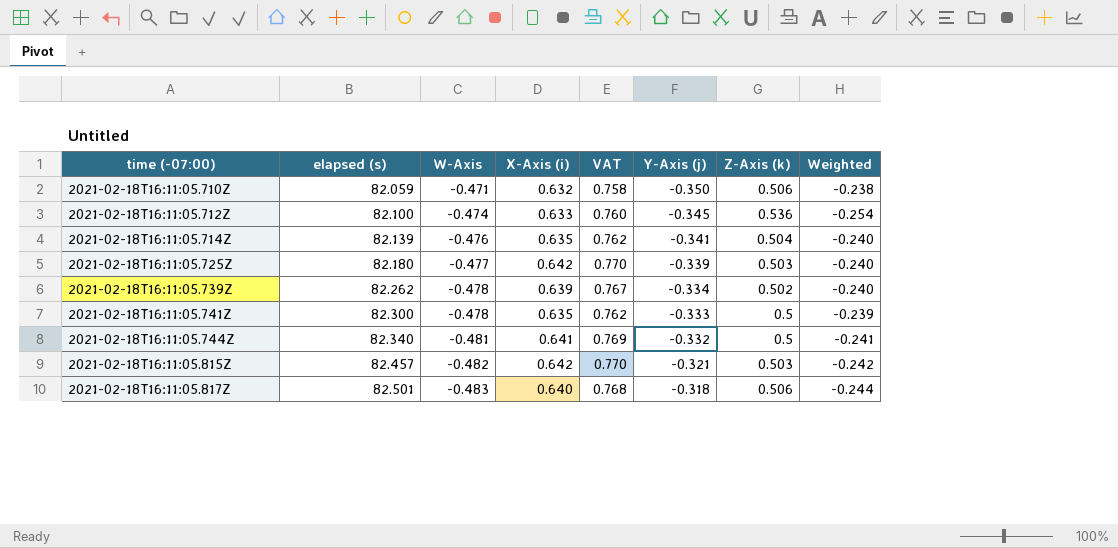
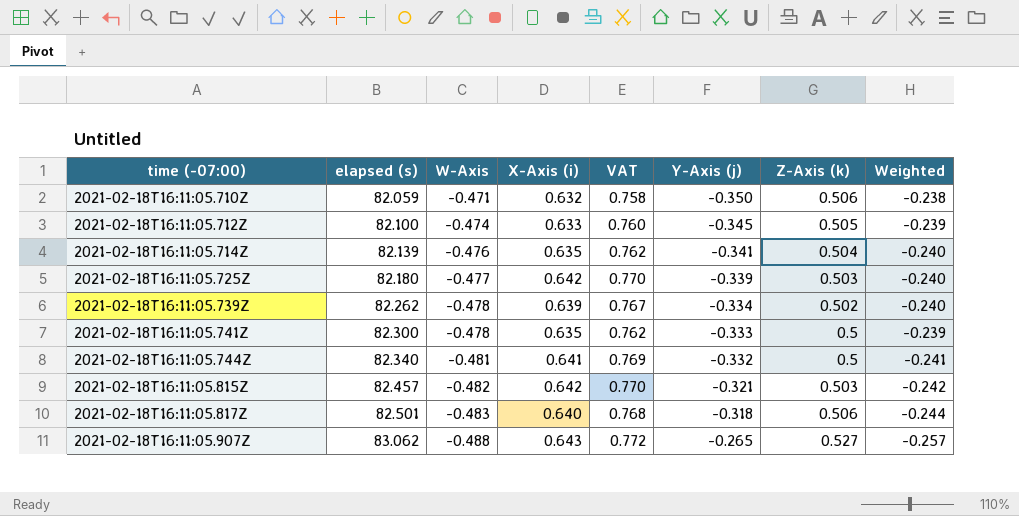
2021-02-18T16:11:05.712Z | Z-Axis (k): 0.536 -> 0.505
2021-02-18T16:11:05.712Z | Weighted: -0.254 -> -0.239
row 2021-02-18T16:11:05.907Z: none -> 83.062 | -0.488 | 0.643 | 0.772 | -0.265 | 0.527 | -0.257

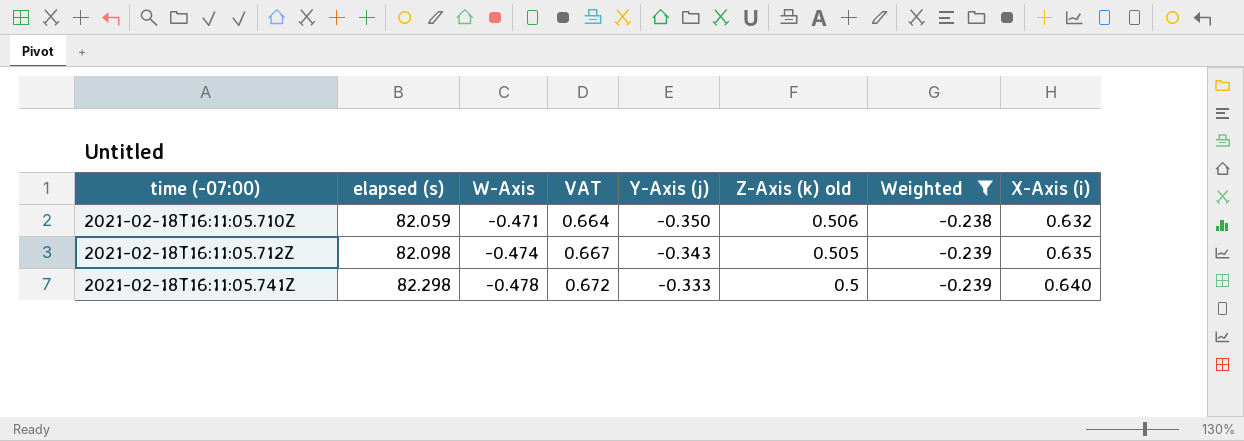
filter: none -> Weighted >= -0.239
column VAT | formula: [X-Axis (i)] * 1.2 -> [X-Axis (i)] * 1.05
column name: Z-Axis (k) -> Z-Axis (k) old
column X-Axis (i) | position: 4 -> 8
2021-02-18T16:11:05.712Z | elapsed (s): 82.100 -> 82.098
2021-02-18T16:11:05.712Z | Y-Axis (j): -0.345 -> -0.343
2021-02-18T16:11:05.712Z | X-Axis (i): 0.633 -> 0.635
2021-02-18T16:11:05.741Z | elapsed (s): 82.300 -> 82.298
2021-02-18T16:11:05.741Z | X-Axis (i): 0.635 -> 0.640

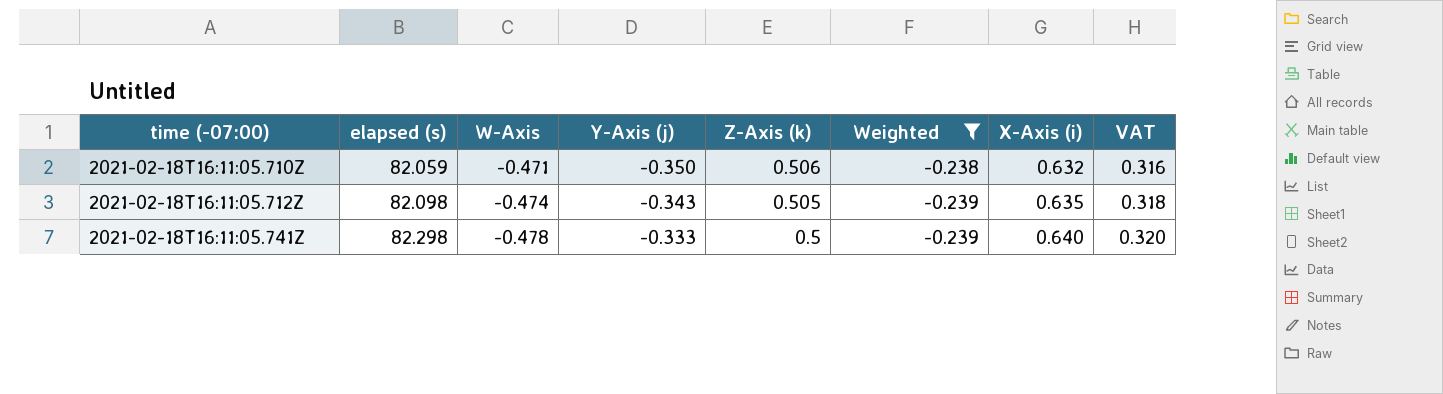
column name: Z-Axis (k) old -> Z-Axis (k)
column VAT | formula: [X-Axis (i)] * 1.05 -> [X-Axis (i)] * 0.5
column VAT | position: 4 -> 8

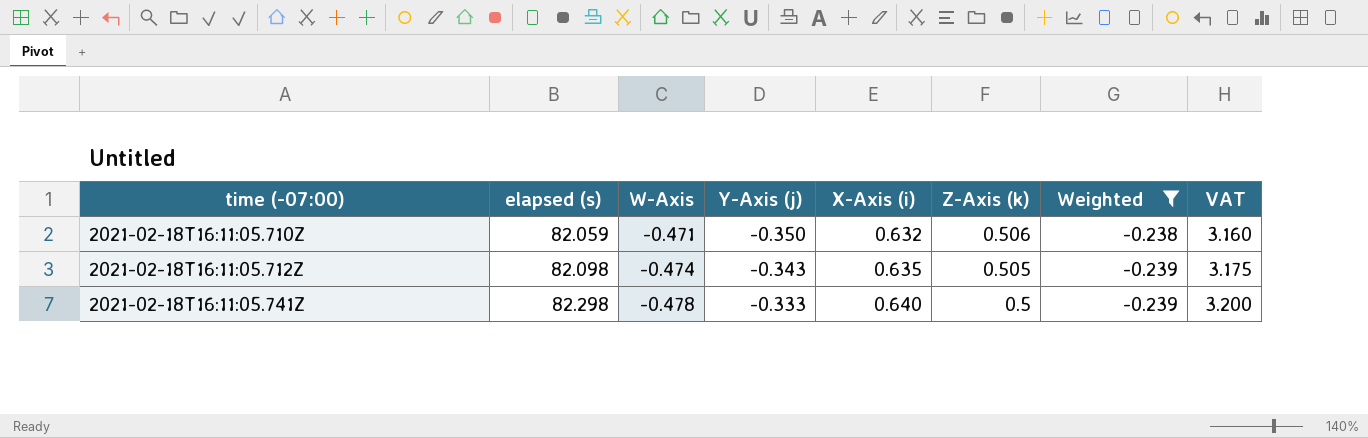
column X-Axis (i) | position: 7 -> 5
column VAT | formula: [X-Axis (i)] * 0.5 -> [X-Axis (i)] * 5

